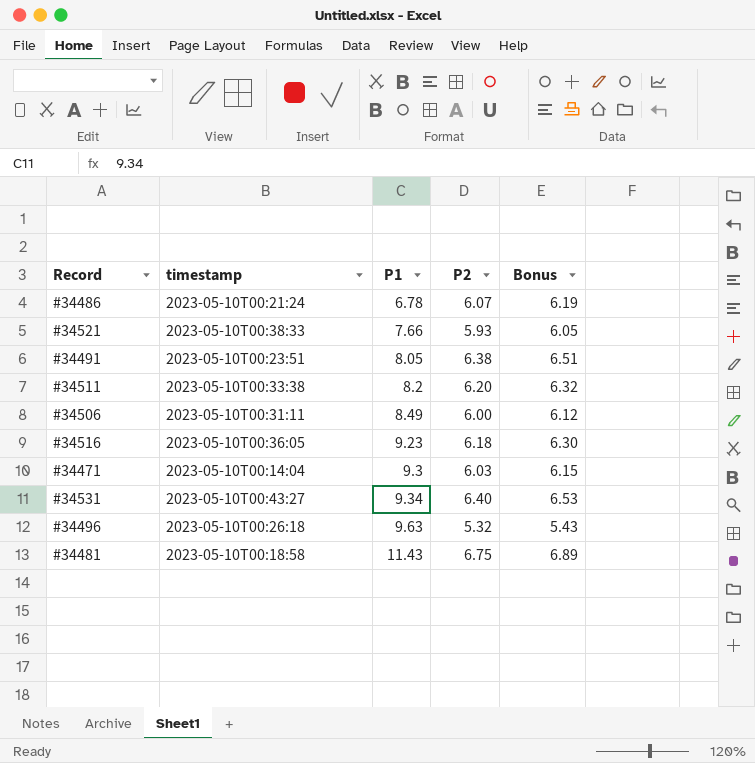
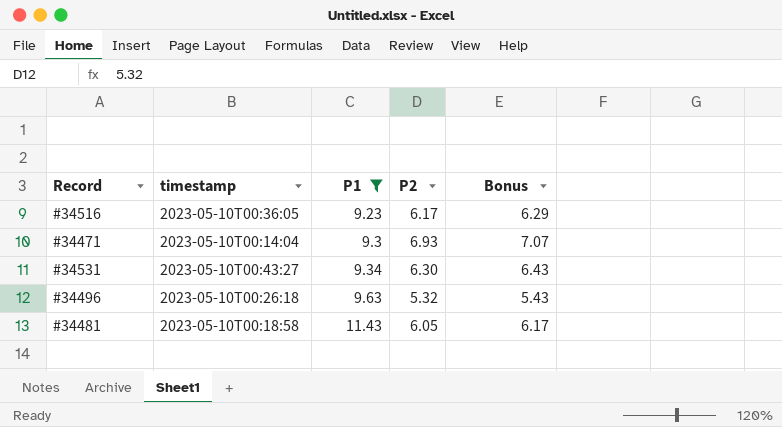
filter: none -> P1 >= 9.23
#34516 | P2: 6.18 -> 6.17
#34516 | Bonus: 6.30 -> 6.29
#34471 | P2: 6.03 -> 6.93
#34471 | Bonus: 6.15 -> 7.07
#34531 | P2: 6.40 -> 6.30
#34531 | Bonus: 6.53 -> 6.43
#34481 | P2: 6.75 -> 6.05
#34481 | Bonus: 6.89 -> 6.17

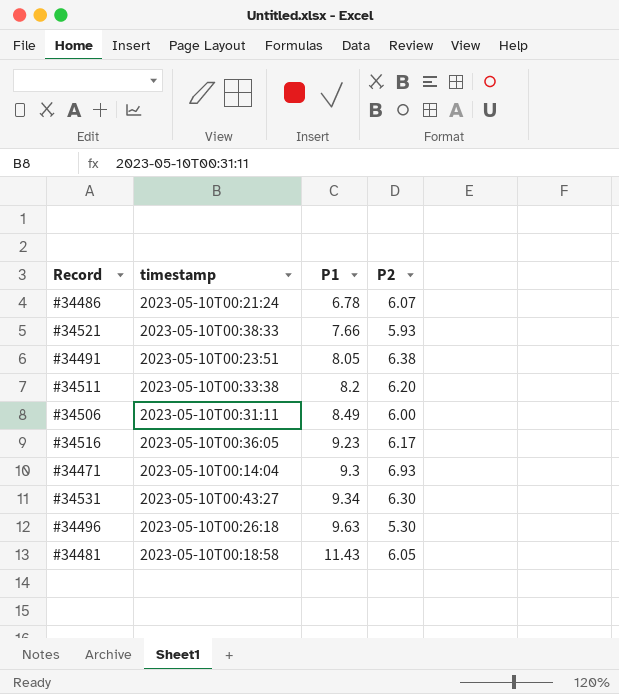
filter: P1 >= 9.23 -> none
column Bonus | formula: [P2] * 1.02 -> none
#34496 | P2: 5.32 -> 5.30

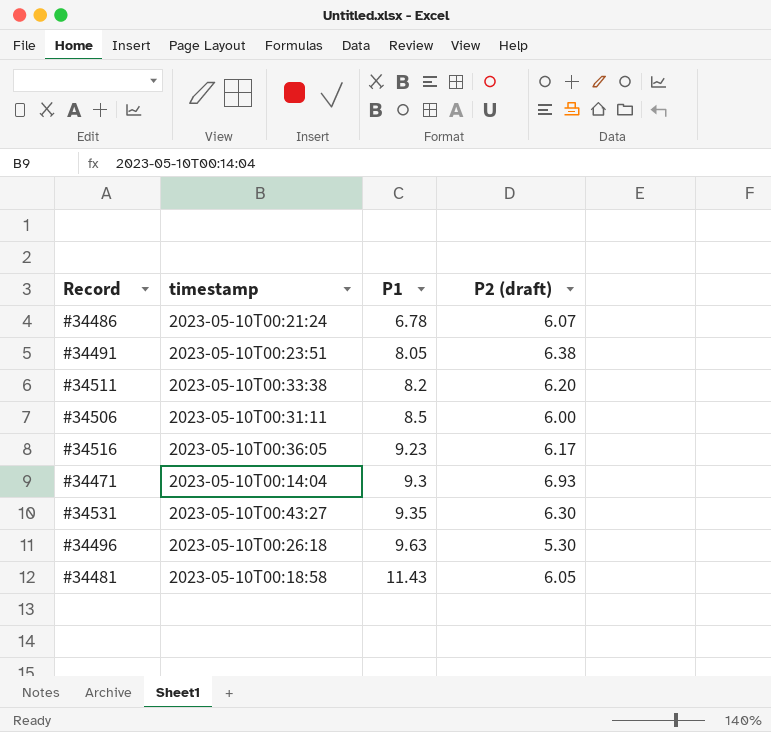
column name: P2 -> P2 (draft)
row #34521: 2023-05-10T00:38:33 | 7.66 | 5.93 -> none
#34506 | P1: 8.49 -> 8.5
#34531 | P1: 9.34 -> 9.35

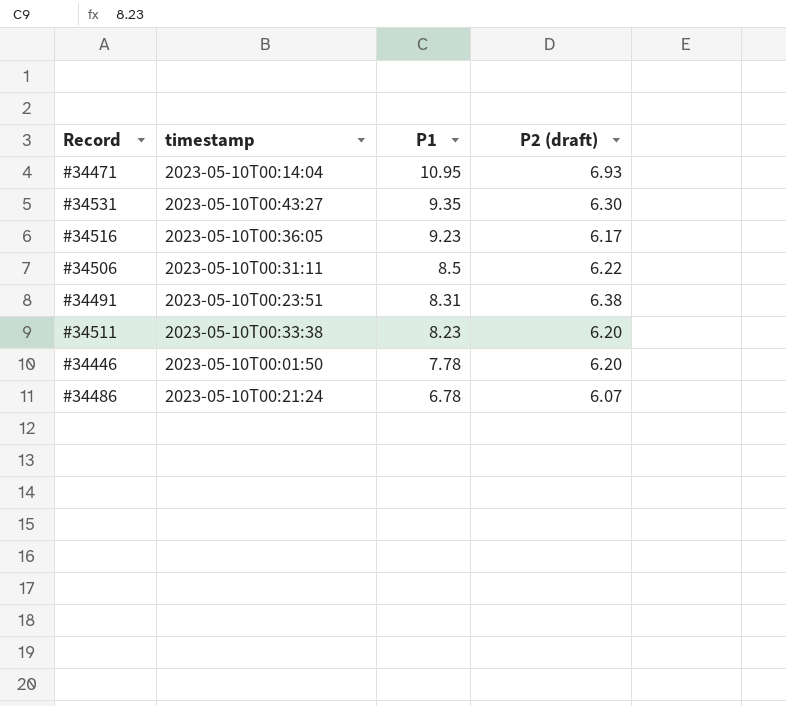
row order: P1 ascending -> P1 descending
row #34496: 2023-05-10T00:26:18 | 9.63 | 5.30 -> none
row #34481: 2023-05-10T00:18:58 | 11.43 | 6.05 -> none
#34471 | P1: 9.3 -> 10.95
#34506 | P2 (draft): 6.00 -> 6.22
#34491 | P1: 8.05 -> 8.31
#34511 | P1: 8.2 -> 8.23
row #34446: none -> 2023-05-10T00:01:50 | 7.78 | 6.20

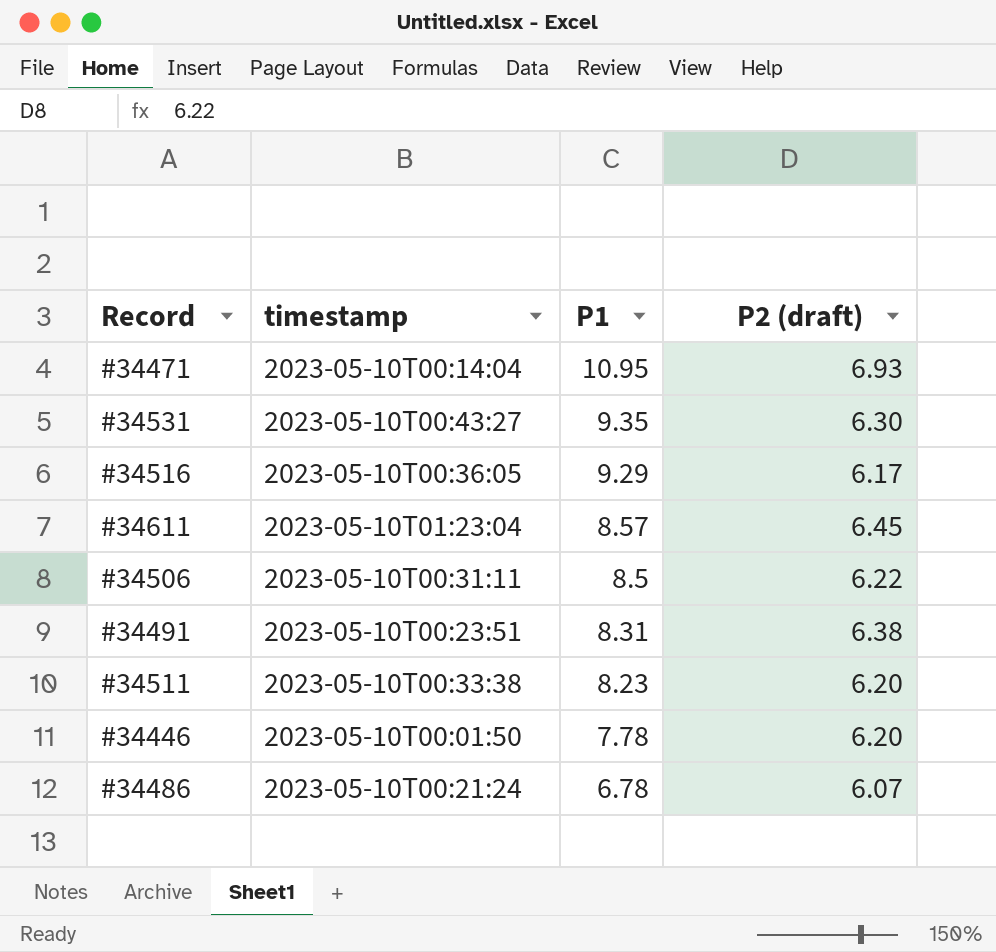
#34516 | P1: 9.23 -> 9.29
row #34611: none -> 2023-05-10T01:23:04 | 8.57 | 6.45

